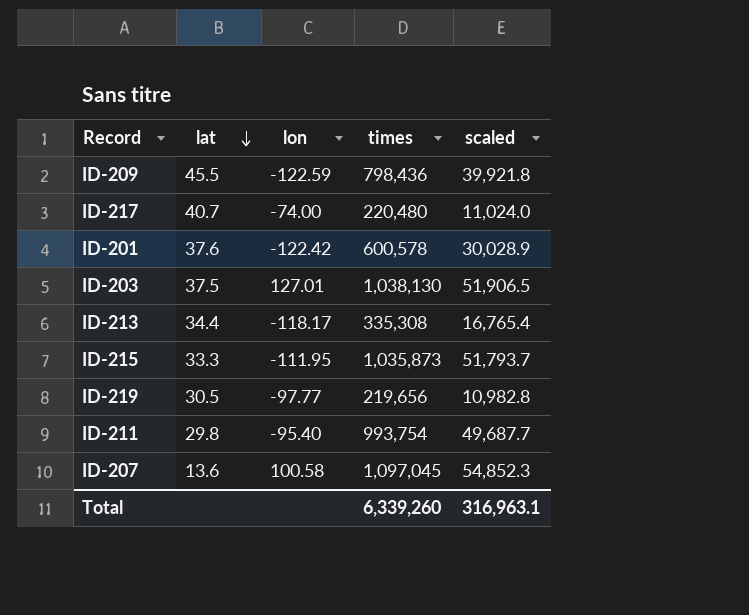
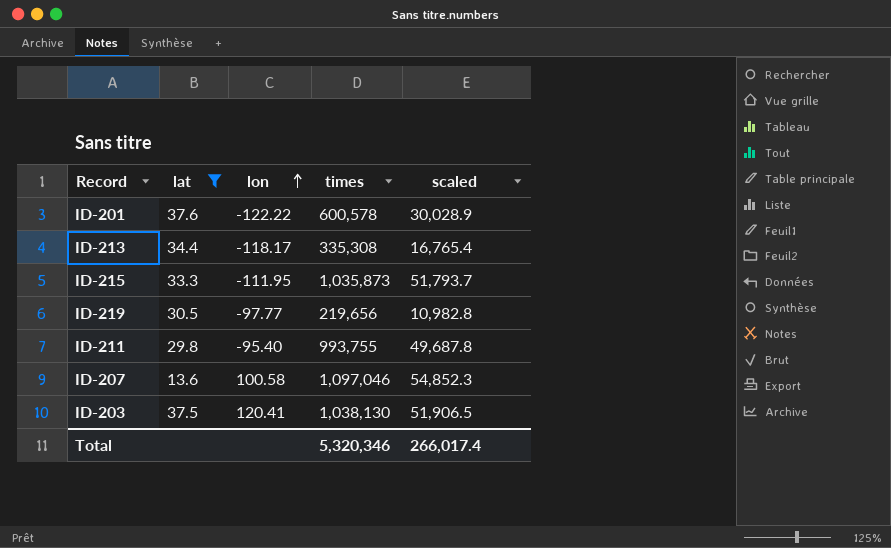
filter: none -> lat <= 37.6
row order: lat descending -> lon ascending
ID-201 | lon: -122.42 -> -122.22
ID-211 | times: 993,754 -> 993,755
ID-211 | scaled: 49,687.7 -> 49,687.8
ID-207 | times: 1,097,045 -> 1,097,046
ID-203 | lon: 127.01 -> 120.41
Total | times: 6,339,260 -> 5,320,346
Total | scaled: 316,963.1 -> 266,017.4

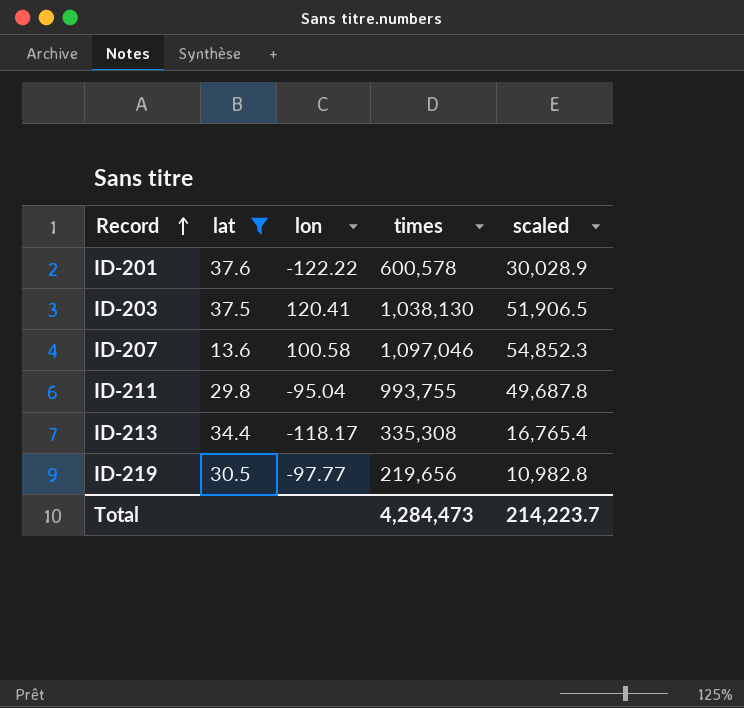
row order: lon ascending -> Record ascending
row ID-215: 33.3 | -111.95 | 1,035,873 | 51,793.7 -> none
ID-211 | lon: -95.40 -> -95.04
Total | times: 5,320,346 -> 4,284,473
Total | scaled: 266,017.4 -> 214,223.7

